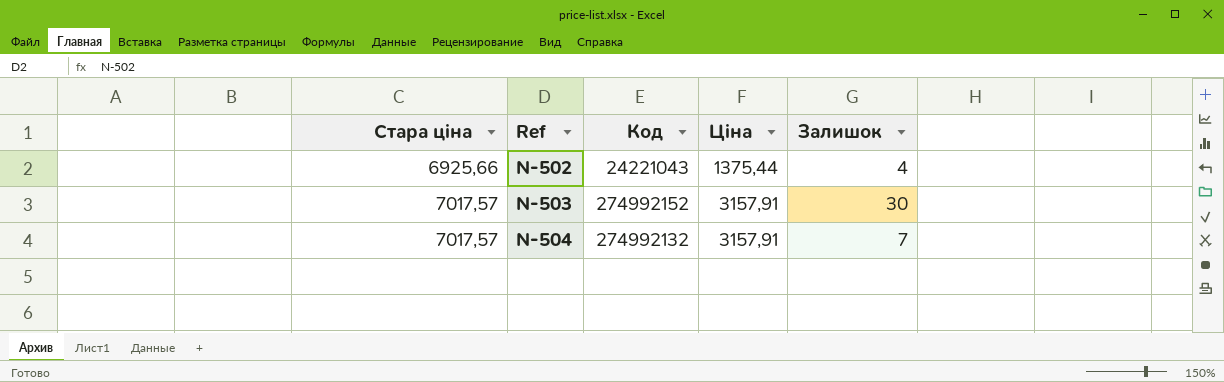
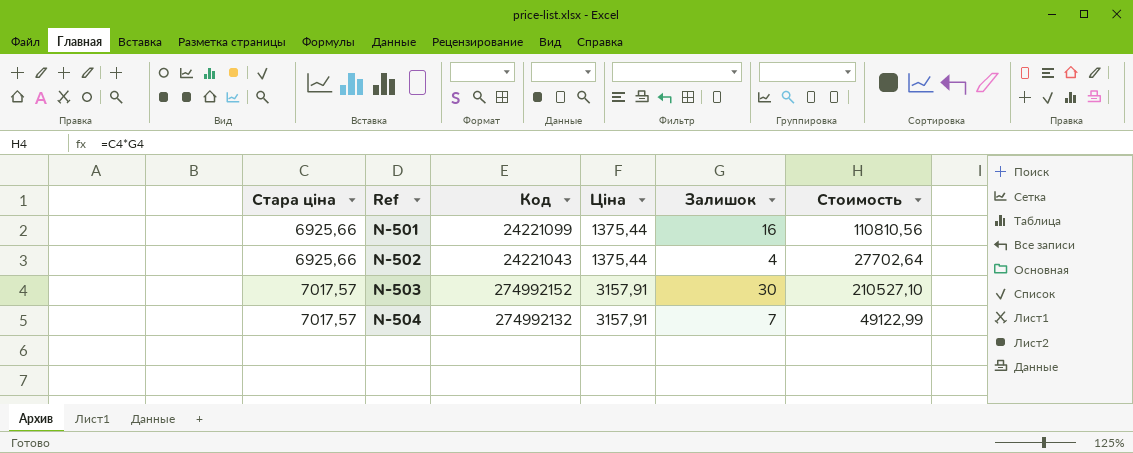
column Стоимость | formula: none -> [Стара ціна] * [Залишок]
row N-501: none -> 6925,66 | 24221099 | 1375,44 | 16 | 110810,56

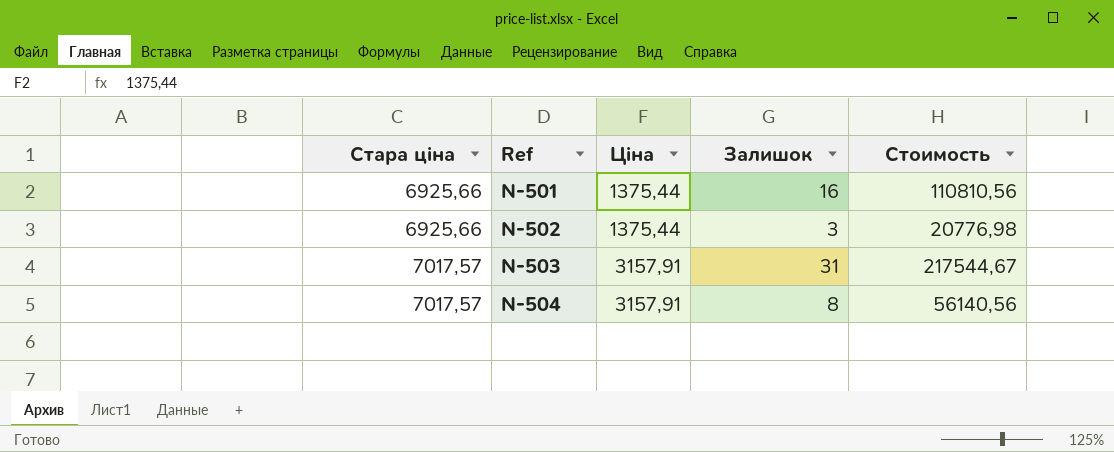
column Код | position: 3 -> none
N-502 | Залишок: 4 -> 3
N-502 | Стоимость: 27702,64 -> 20776,98
N-503 | Залишок: 30 -> 31
N-503 | Стоимость: 210527,10 -> 217544,67
N-504 | Залишок: 7 -> 8
N-504 | Стоимость: 49122,99 -> 56140,56

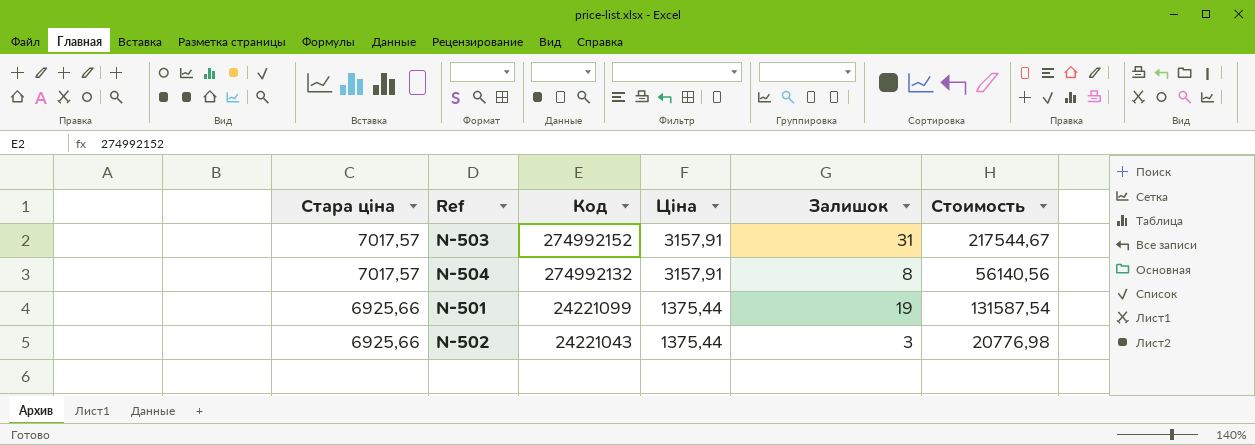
row order: Стара ціна ascending -> Стара ціна descending
column Код | position: none -> 3
N-501 | Залишок: 16 -> 19
N-501 | Стоимость: 110810,56 -> 131587,54

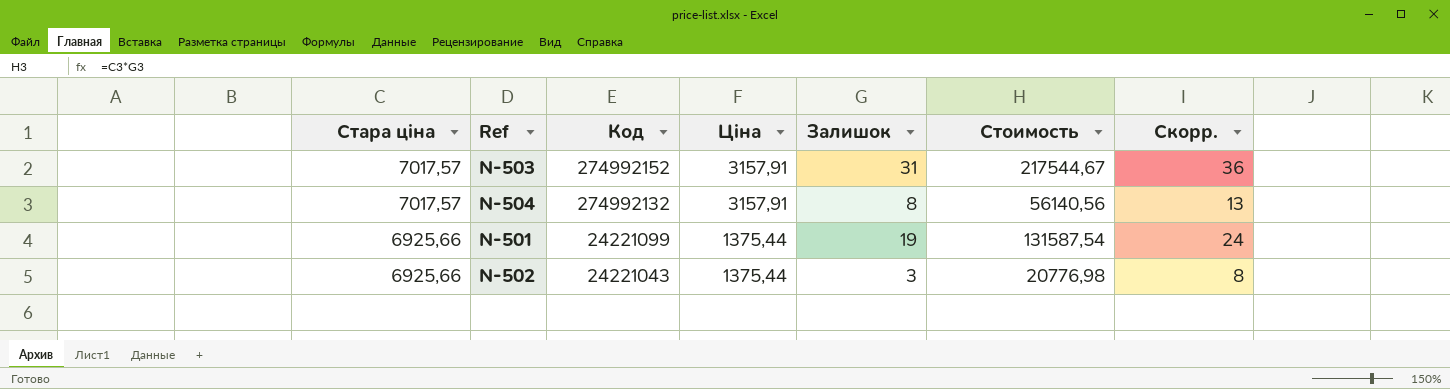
column Скорр. | formula: none -> [Залишок] + 5

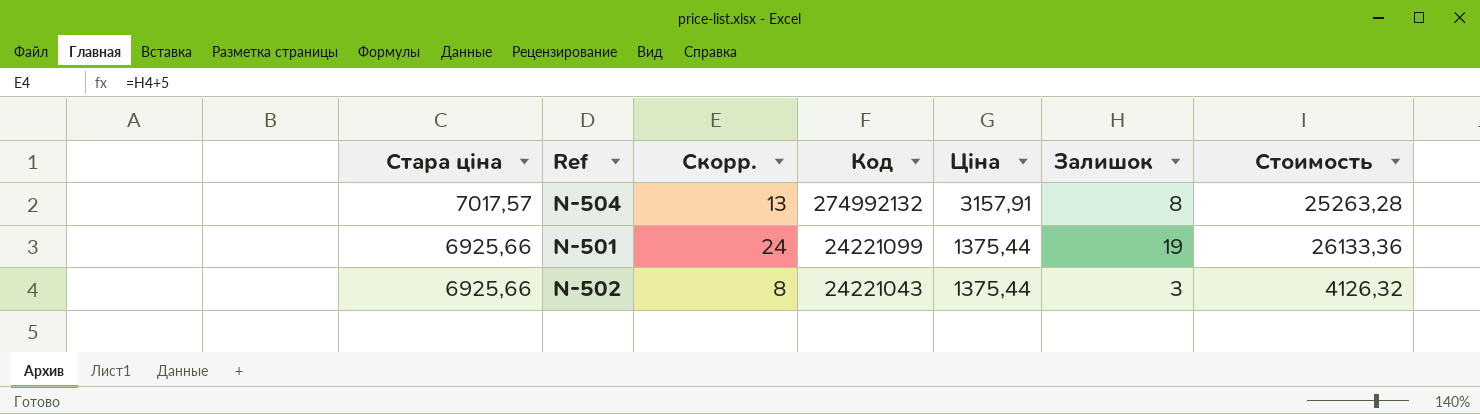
column Скорр. | position: 7 -> 3
column Стоимость | formula: [Стара ціна] * [Залишок] -> [Ціна] * [Залишок]
row N-503: 7017,57 | 274992152 | 3157,91 | 31 | 217544,67 | 36 -> none

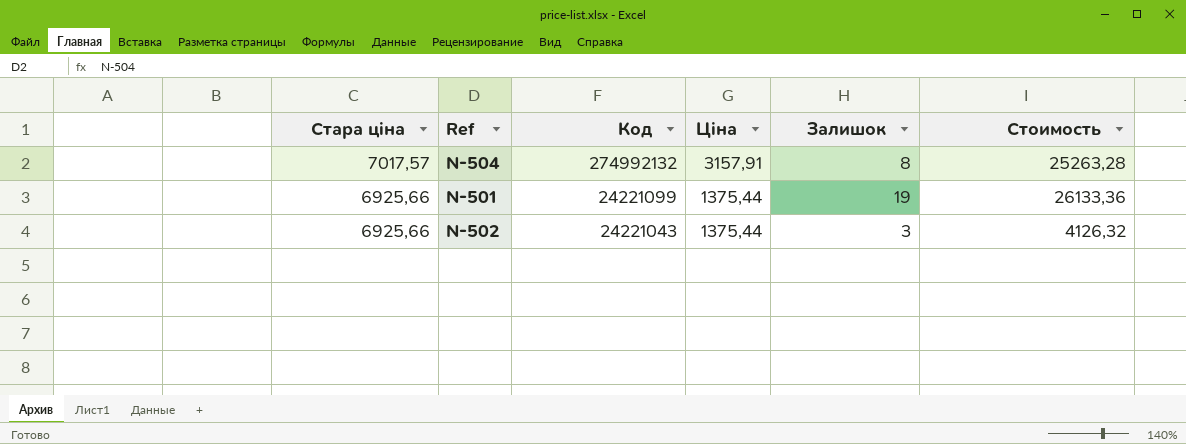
column Скорр. | formula: [Залишок] + 5 -> none

